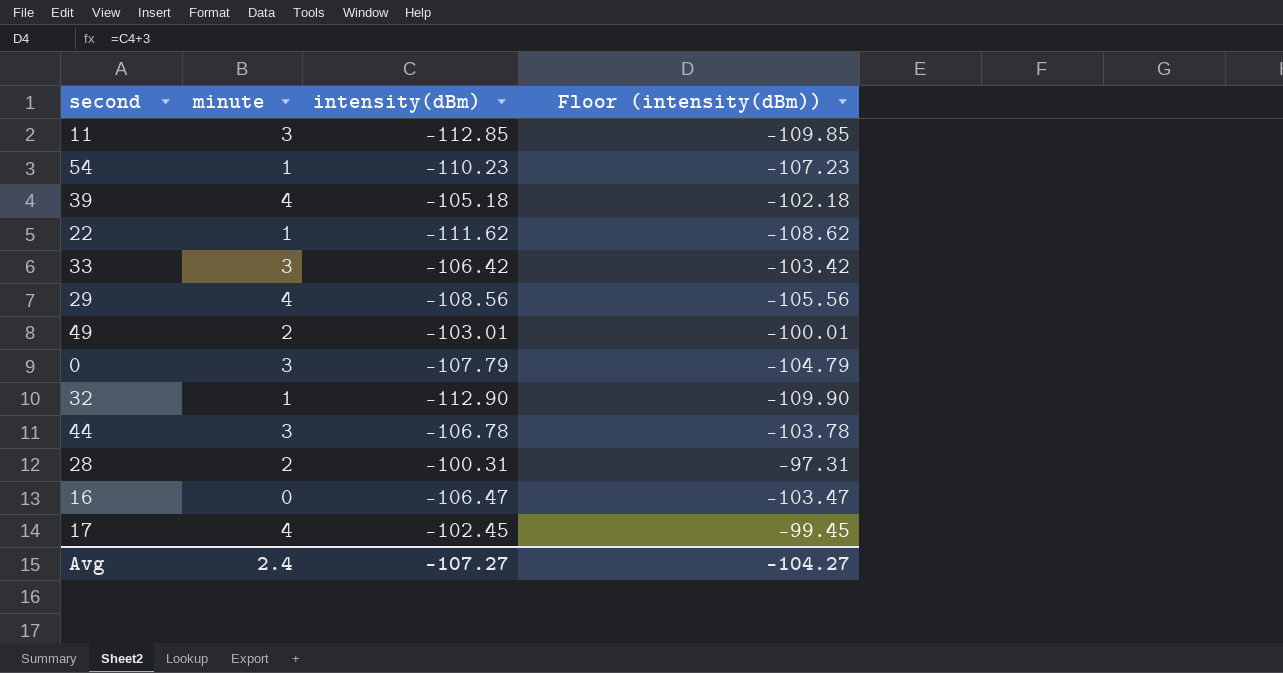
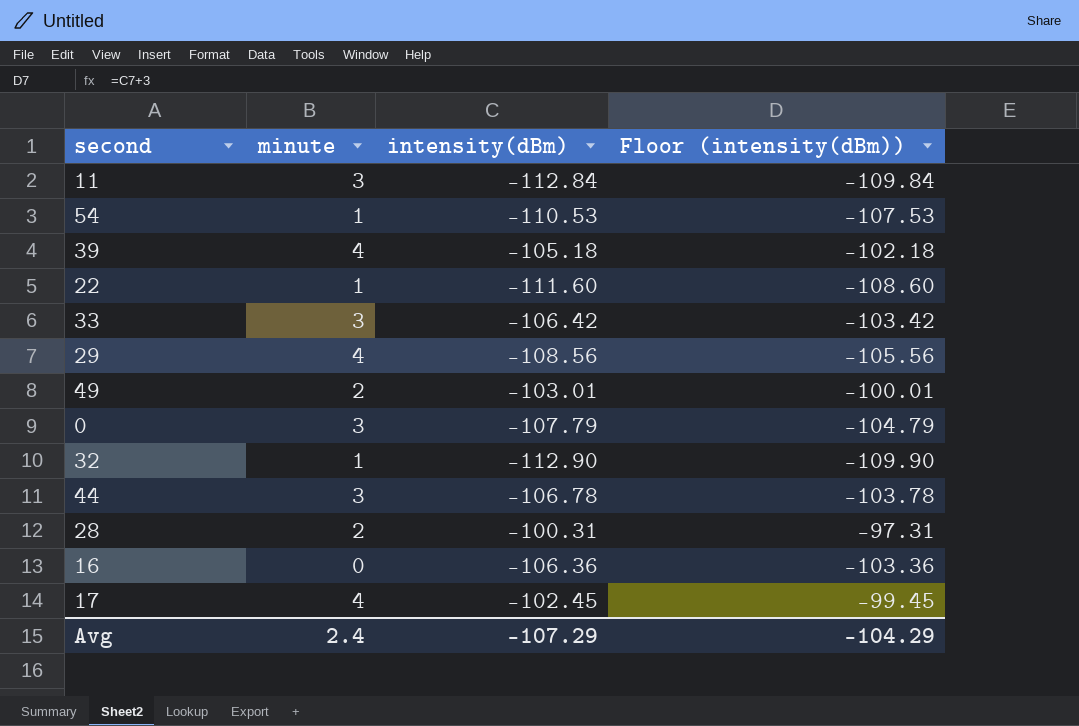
11 | intensity(dBm): -112.85 -> -112.84
11 | Floor (intensity(dBm)): -109.85 -> -109.84
54 | intensity(dBm): -110.23 -> -110.53
54 | Floor (intensity(dBm)): -107.23 -> -107.53
22 | intensity(dBm): -111.62 -> -111.60
22 | Floor (intensity(dBm)): -108.62 -> -108.60
16 | intensity(dBm): -106.47 -> -106.36
16 | Floor (intensity(dBm)): -103.47 -> -103.36
Avg | intensity(dBm): -107.27 -> -107.29
Avg | Floor (intensity(dBm)): -104.27 -> -104.29

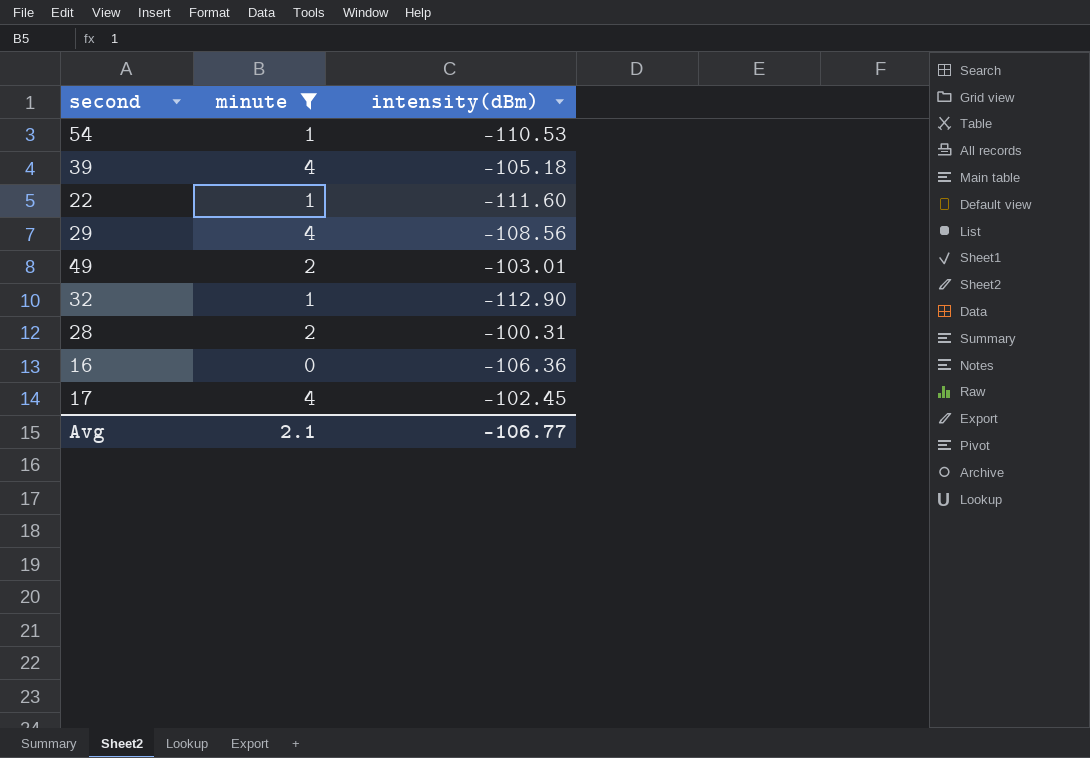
filter: none -> minute != 3
column Floor (intensity(dBm)) | formula: [intensity(dBm)] + 3 -> none
Avg | minute: 2.4 -> 2.1
Avg | intensity(dBm): -107.29 -> -106.77

